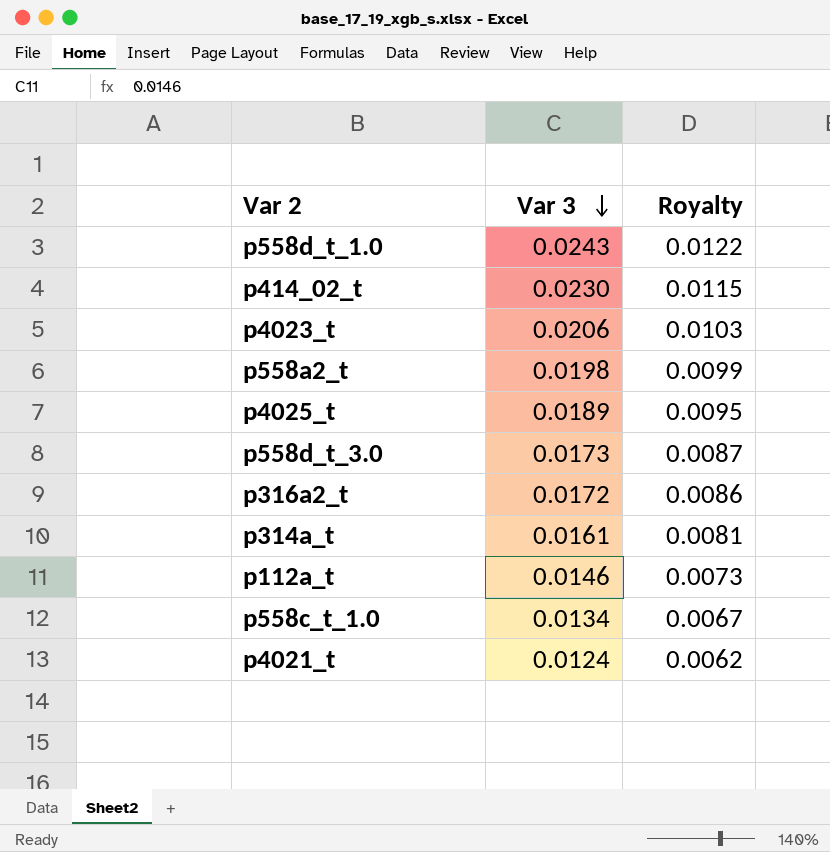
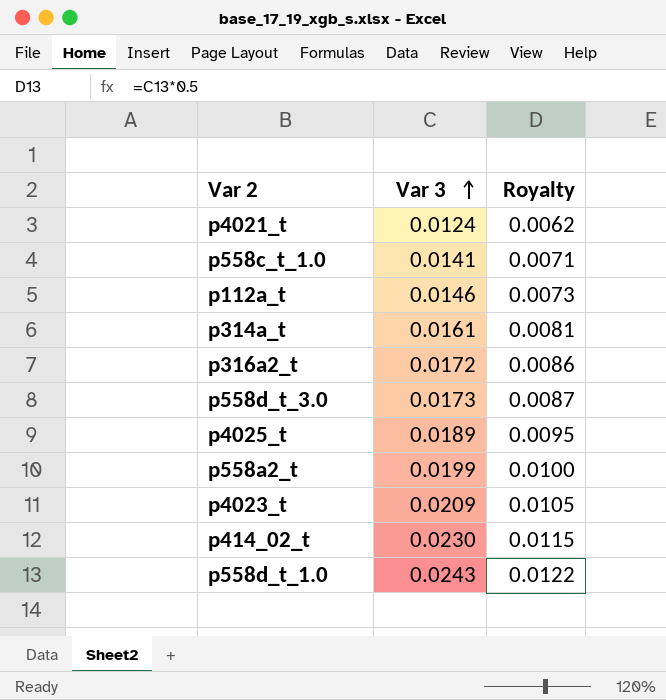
row order: Var 3 descending -> Var 3 ascending
p558c_t_1.0 | Var 3: 0.0134 -> 0.0141
p558c_t_1.0 | Royalty: 0.0067 -> 0.0071
p558a2_t | Var 3: 0.0198 -> 0.0199
p558a2_t | Royalty: 0.0099 -> 0.0100
p4023_t | Var 3: 0.0206 -> 0.0209
p4023_t | Royalty: 0.0103 -> 0.0105

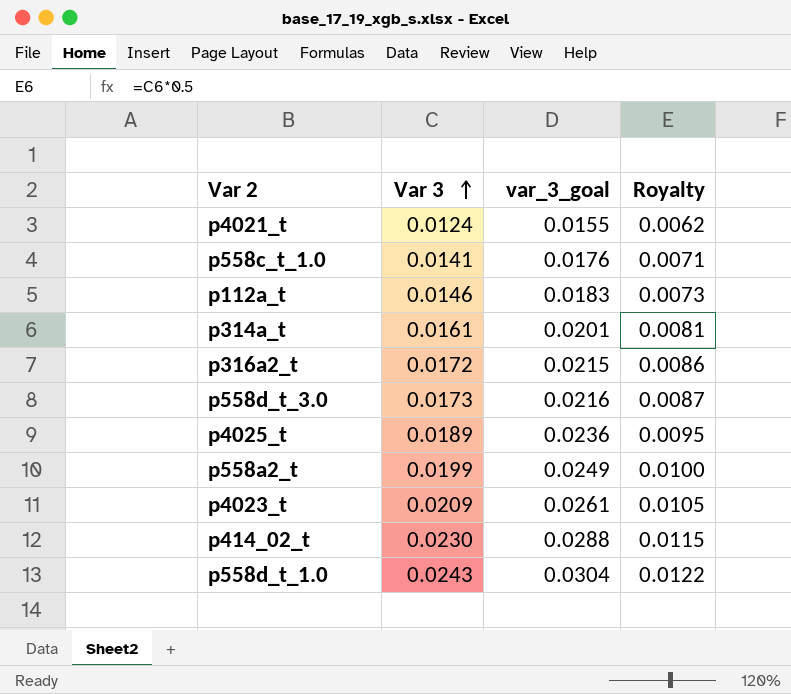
column var_3_goal | formula: none -> [Var 3] * 1.25

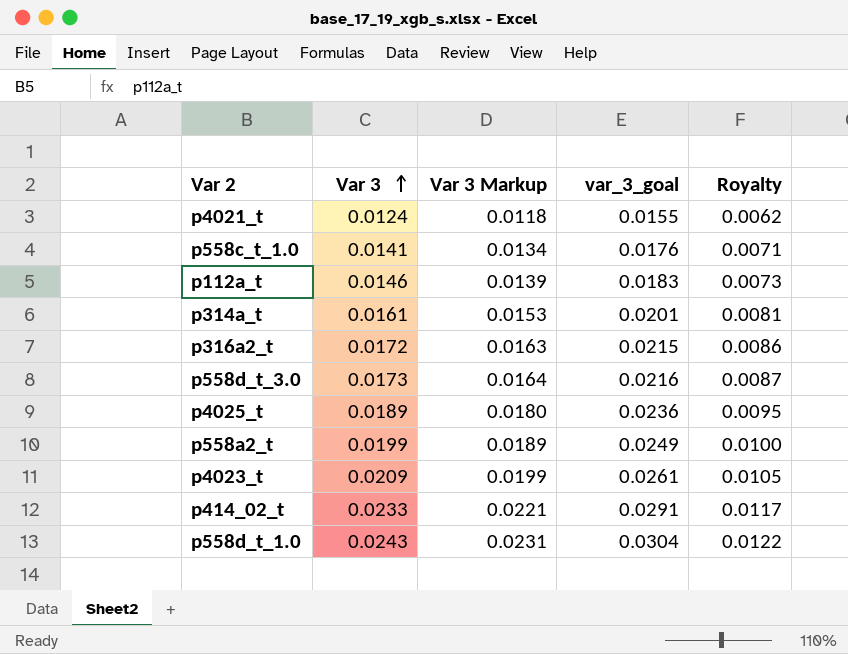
column Var 3 Markup | formula: none -> [Var 3] * 0.95
p414_02_t | Var 3: 0.0230 -> 0.0233
p414_02_t | var_3_goal: 0.0288 -> 0.0291
p414_02_t | Royalty: 0.0115 -> 0.0117

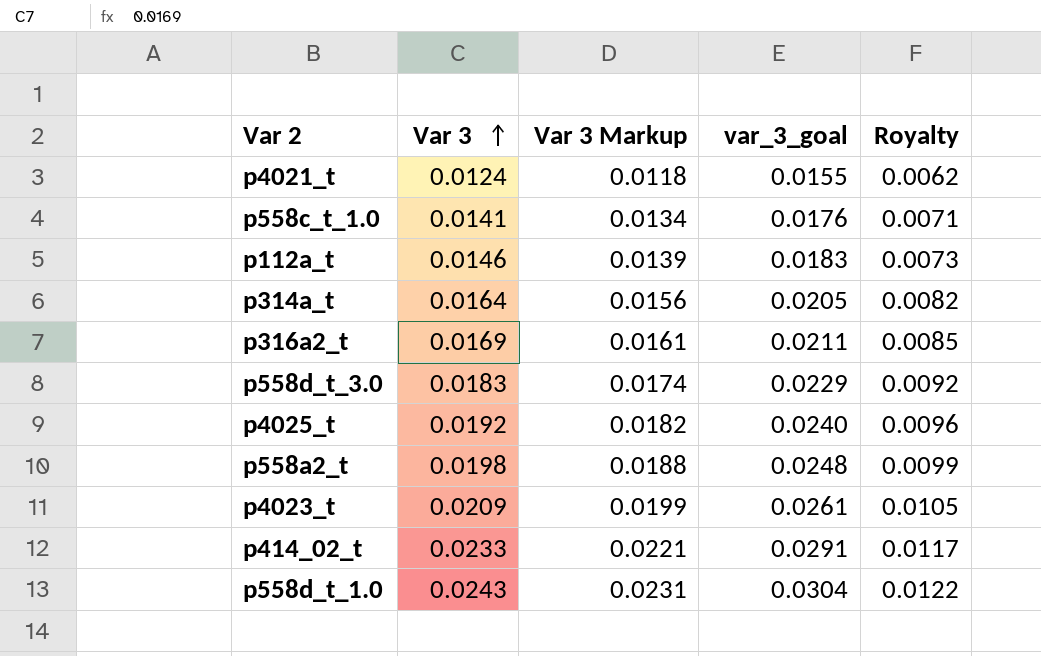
p314a_t | Var 3: 0.0161 -> 0.0164
p314a_t | Var 3 Markup: 0.0153 -> 0.0156
p314a_t | var_3_goal: 0.0201 -> 0.0205
p314a_t | Royalty: 0.0081 -> 0.0082
p316a2_t | Var 3: 0.0172 -> 0.0169
p316a2_t | Var 3 Markup: 0.0163 -> 0.0161
p316a2_t | var_3_goal: 0.0215 -> 0.0211
p316a2_t | Royalty: 0.0086 -> 0.0085
p558d_t_3.0 | Var 3: 0.0173 -> 0.0183
p558d_t_3.0 | Var 3 Markup: 0.0164 -> 0.0174
p558d_t_3.0 | var_3_goal: 0.0216 -> 0.0229
p558d_t_3.0 | Royalty: 0.0087 -> 0.0092
p4025_t | Var 3: 0.0189 -> 0.0192
p4025_t | Var 3 Markup: 0.0180 -> 0.0182
p4025_t | var_3_goal: 0.0236 -> 0.0240
p4025_t | Royalty: 0.0095 -> 0.0096
p558a2_t | Var 3: 0.0199 -> 0.0198
p558a2_t | Var 3 Markup: 0.0189 -> 0.0188
p558a2_t | var_3_goal: 0.0249 -> 0.0248
p558a2_t | Royalty: 0.0100 -> 0.0099

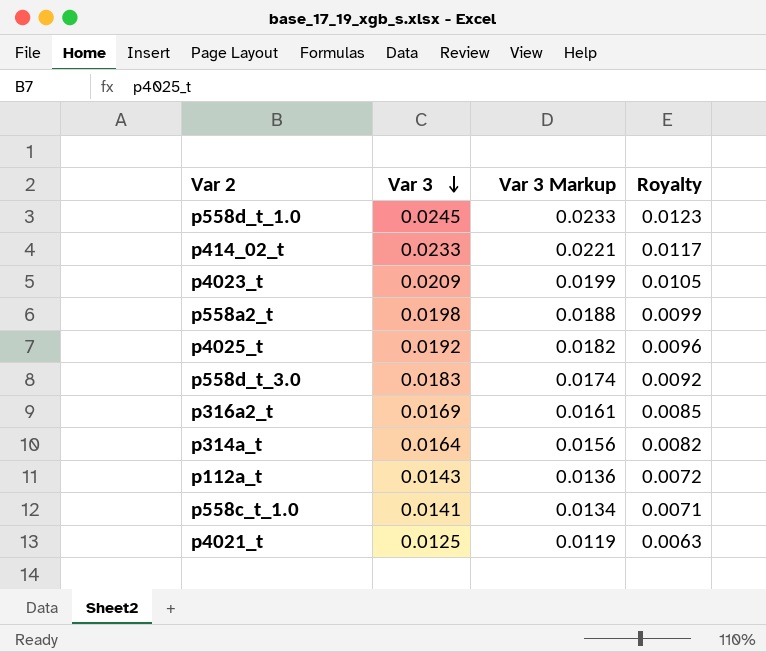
row order: Var 3 ascending -> Var 3 descending
column var_3_goal | formula: [Var 3] * 1.25 -> none
p558d_t_1.0 | Var 3: 0.0243 -> 0.0245
p558d_t_1.0 | Var 3 Markup: 0.0231 -> 0.0233
p558d_t_1.0 | Royalty: 0.0122 -> 0.0123
p112a_t | Var 3: 0.0146 -> 0.0143
p112a_t | Var 3 Markup: 0.0139 -> 0.0136
p112a_t | Royalty: 0.0073 -> 0.0072
p4021_t | Var 3: 0.0124 -> 0.0125
p4021_t | Var 3 Markup: 0.0118 -> 0.0119
p4021_t | Royalty: 0.0062 -> 0.0063

